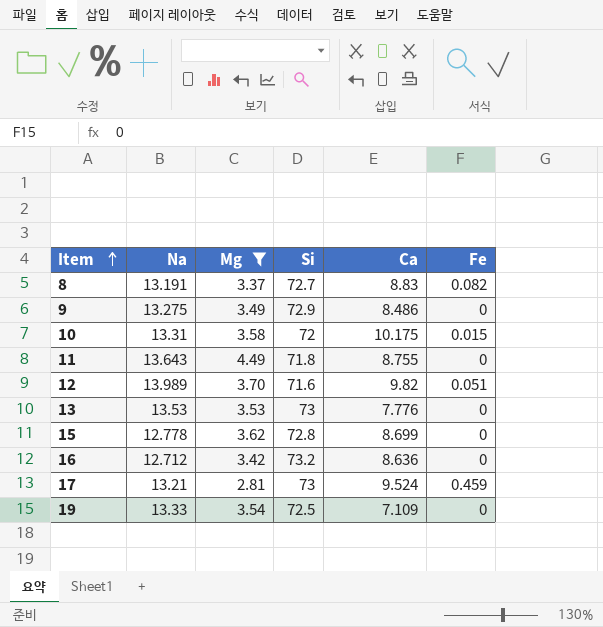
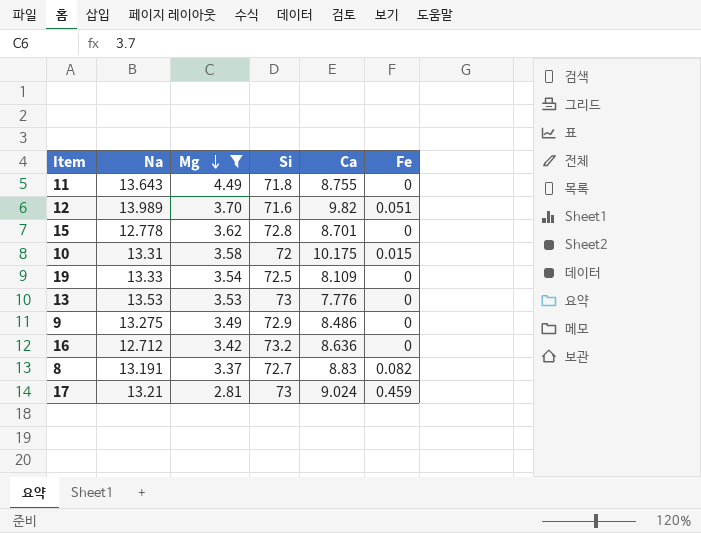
row order: Item ascending -> Mg descending
15 | Ca: 8.699 -> 8.701
19 | Ca: 7.109 -> 8.109
17 | Ca: 9.524 -> 9.024

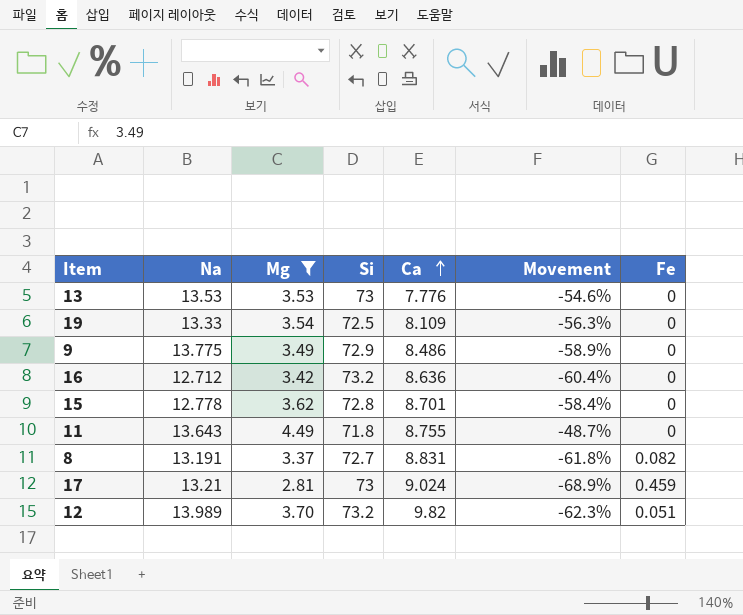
row order: Mg descending -> Ca ascending
column Movement | formula: none -> ([Mg] - [Ca]) / [Ca]
row 10: 13.31 | 3.58 | 72 | 10.175 | 0.015 -> none
9 | Na: 13.275 -> 13.775
8 | Ca: 8.83 -> 8.831
12 | Si: 71.6 -> 73.2

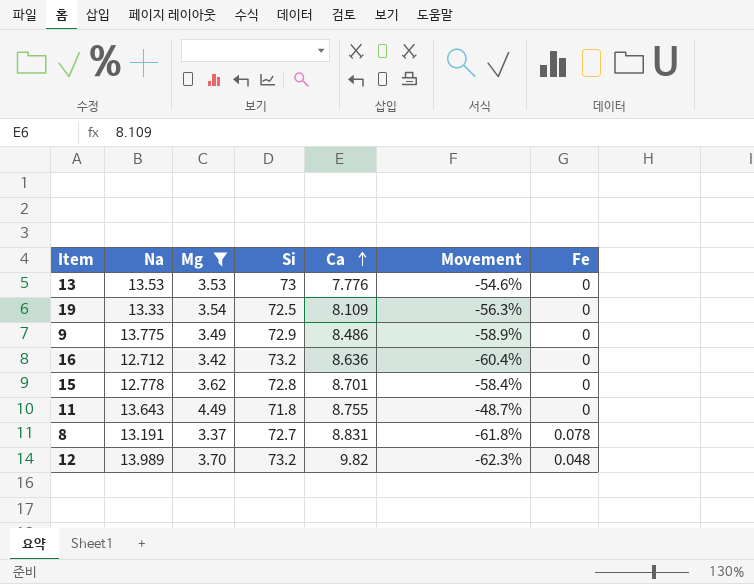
row 17: 13.21 | 2.81 | 73 | 9.024 | -68.9% | 0.459 -> none
8 | Fe: 0.082 -> 0.078
12 | Fe: 0.051 -> 0.048

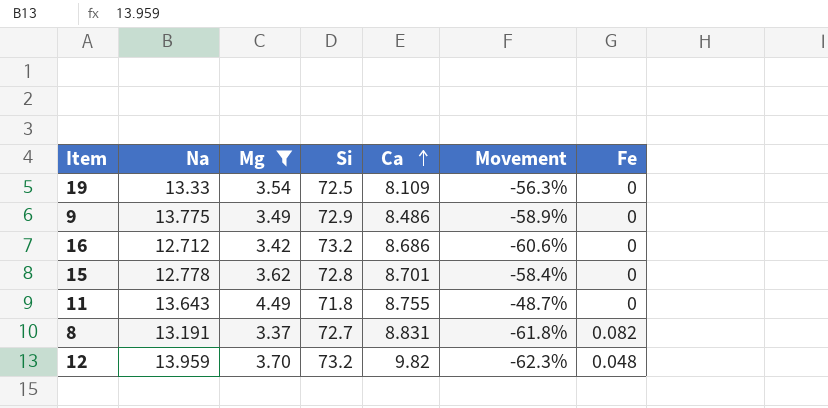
row 13: 13.53 | 3.53 | 73 | 7.776 | -54.6% | 0 -> none
16 | Ca: 8.636 -> 8.686
16 | Movement: -60.4% -> -60.6%
8 | Fe: 0.078 -> 0.082
12 | Na: 13.989 -> 13.959

